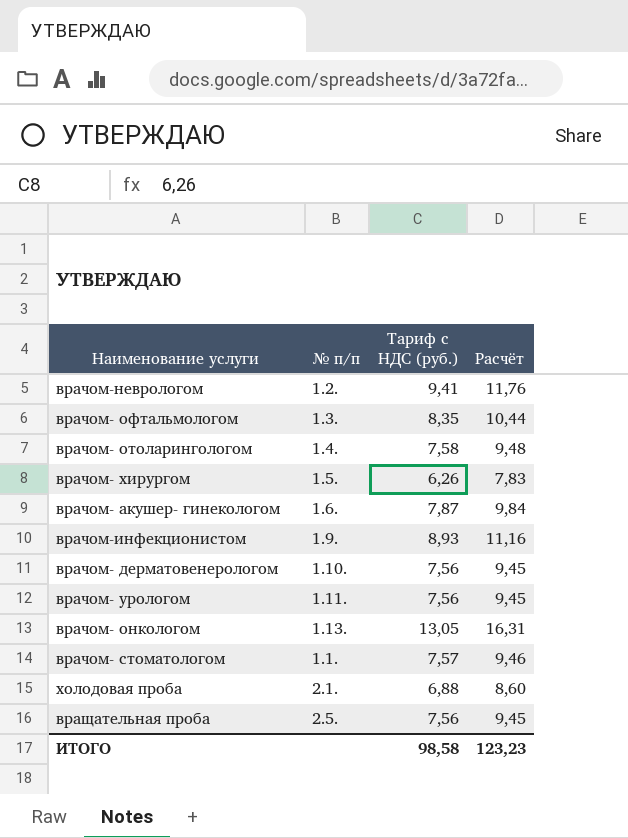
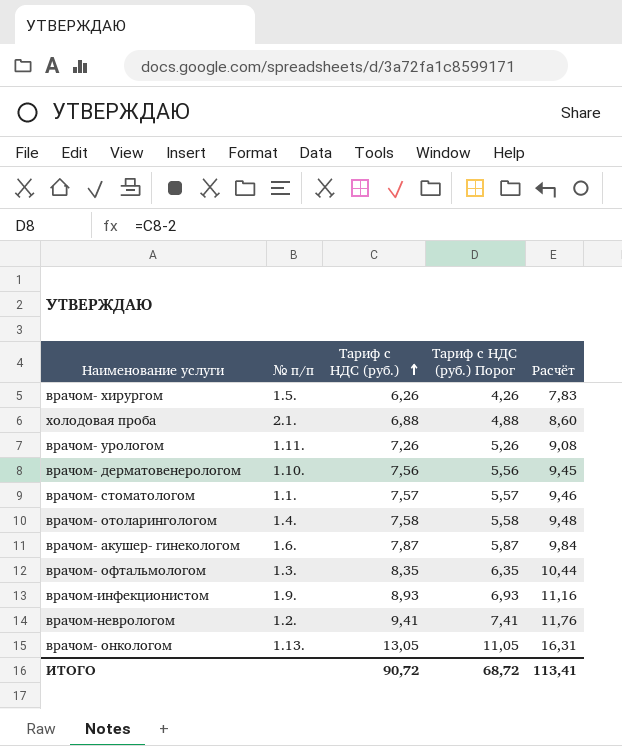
row order: none -> Тариф с НДС (руб.) ascending
column Тариф с НДС (руб.) Порог | formula: none -> [Тариф с НДС (руб.)] - 2
row вращательная проба: 2.5. | 7,56 | 9,45 -> none
врачом- урологом | Тариф с НДС (руб.): 7,56 -> 7,26
врачом- урологом | Расчёт: 9,45 -> 9,08
ИТОГО | Тариф с НДС (руб.): 98,58 -> 90,72
ИТОГО | Расчёт: 123,23 -> 113,41

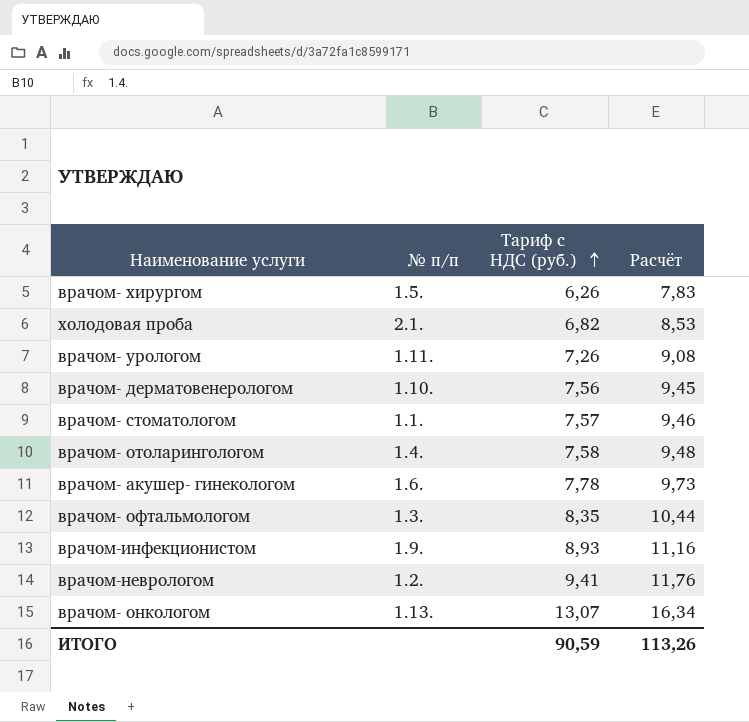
column Тариф с НДС (руб.) Порог | formula: [Тариф с НДС (руб.)] - 2 -> none
холодовая проба | Тариф с НДС (руб.): 6,88 -> 6,82
холодовая проба | Расчёт: 8,60 -> 8,53
врачом- акушер- гинекологом | Тариф с НДС (руб.): 7,87 -> 7,78
врачом- акушер- гинекологом | Расчёт: 9,84 -> 9,73
врачом- онкологом | Тариф с НДС (руб.): 13,05 -> 13,07
врачом- онкологом | Расчёт: 16,31 -> 16,34
ИТОГО | Тариф с НДС (руб.): 90,72 -> 90,59
ИТОГО | Расчёт: 113,41 -> 113,26

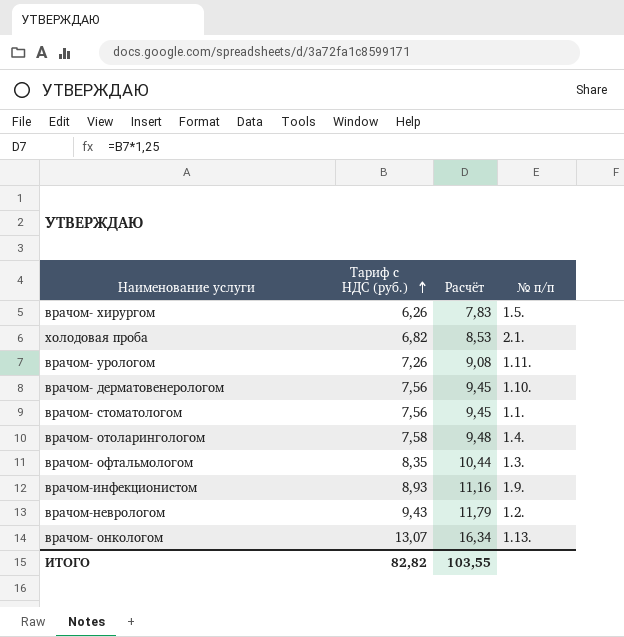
column № п/п | position: 2 -> 4
row врачом- акушер- гинекологом: 1.6. | 7,78 | 9,73 -> none
врачом- стоматологом | Тариф с НДС (руб.): 7,57 -> 7,56
врачом- стоматологом | Расчёт: 9,46 -> 9,45
врачом-неврологом | Тариф с НДС (руб.): 9,41 -> 9,43
врачом-неврологом | Расчёт: 11,76 -> 11,79
ИТОГО | Тариф с НДС (руб.): 90,59 -> 82,82
ИТОГО | Расчёт: 113,26 -> 103,55

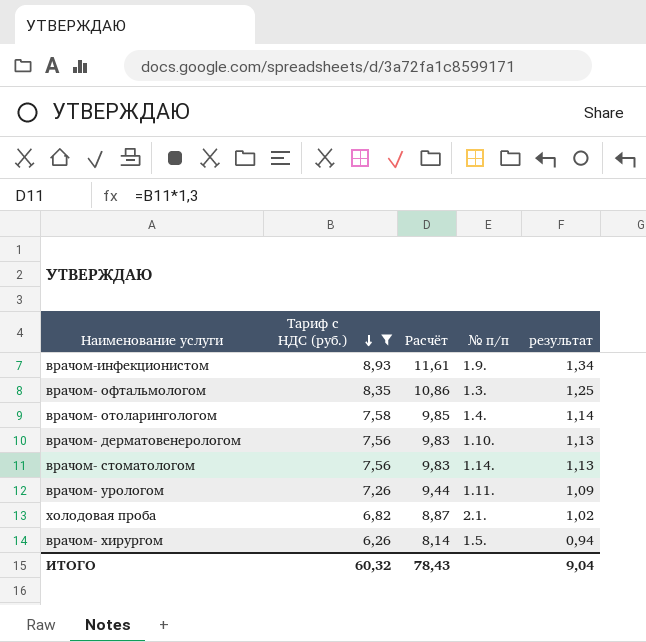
filter: none -> Тариф с НДС (руб.) <= 8,93
row order: Тариф с НДС (руб.) ascending -> Тариф с НДС (руб.) descending
column Расчёт | formula: [Тариф с НДС (руб.)] * 1,25 -> [Тариф с НДС (руб.)] * 1,3
column результат | formula: none -> [Тариф с НДС (руб.)] * 0,15
врачом- стоматологом | № п/п: 1.1. -> 1.14.
ИТОГО | Тариф с НДС (руб.): 82,82 -> 60,32
ИТОГО | Расчёт: 103,55 -> 78,43

